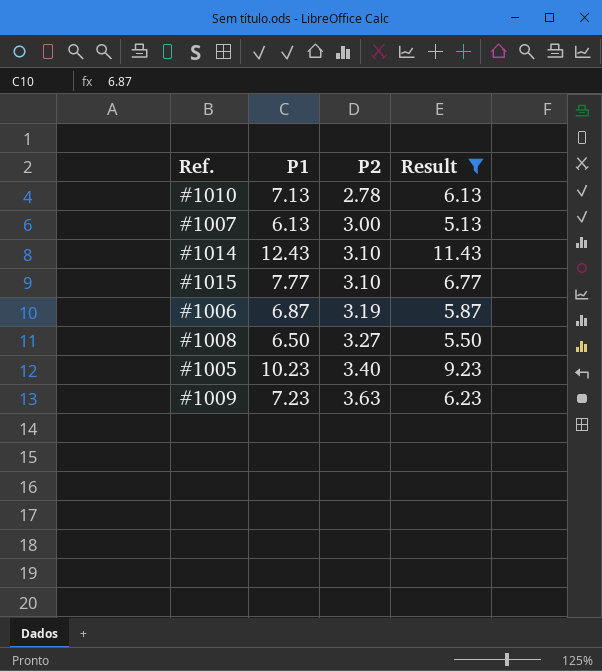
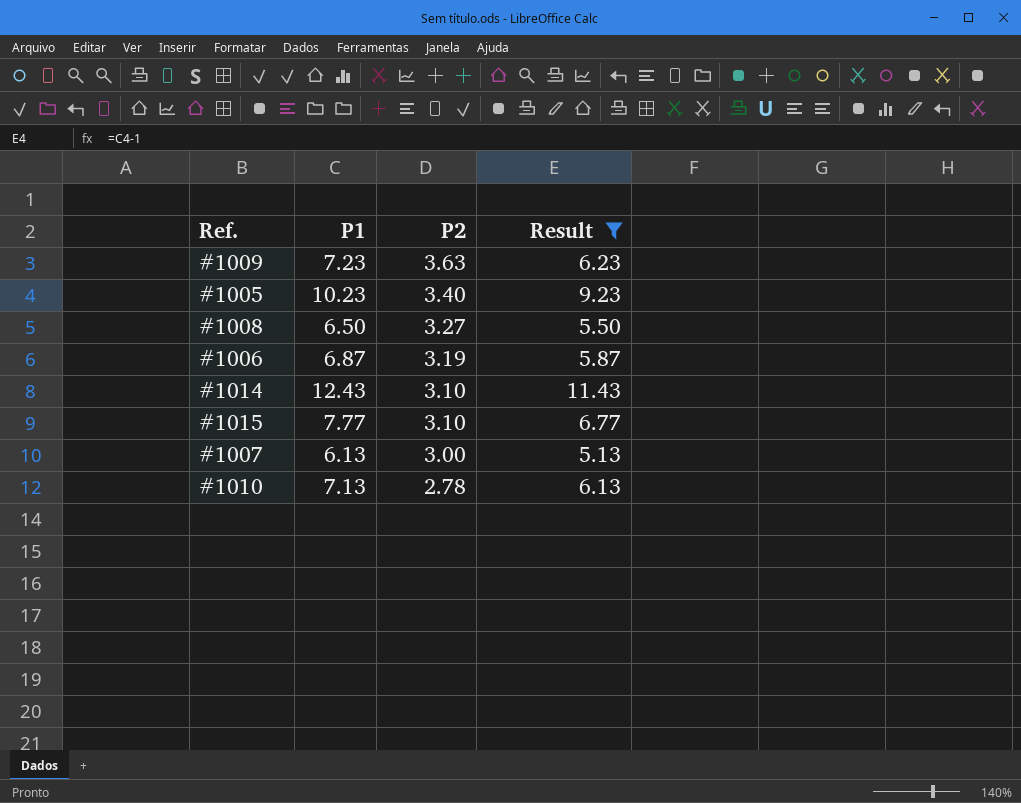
row order: P2 ascending -> P2 descending

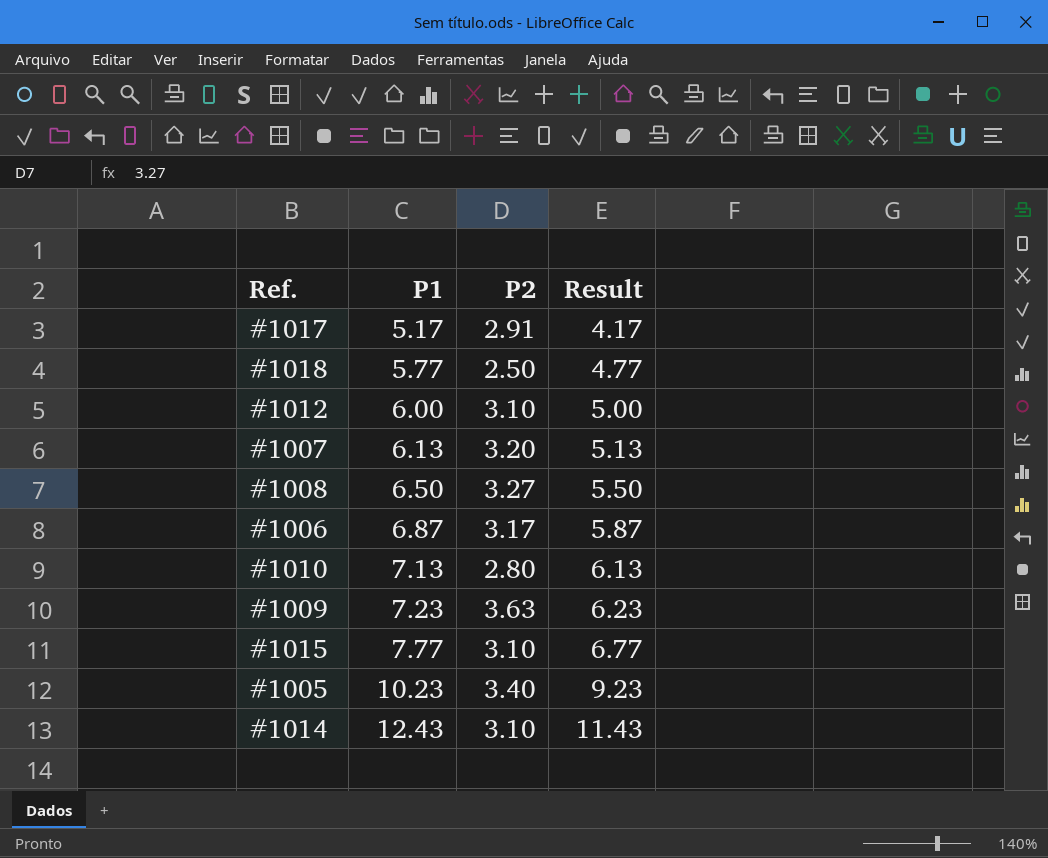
filter: Result >= 5.13 -> none
row order: P2 descending -> P1 ascending
#1007 | P2: 3.00 -> 3.20
#1006 | P2: 3.19 -> 3.17
#1010 | P2: 2.78 -> 2.80

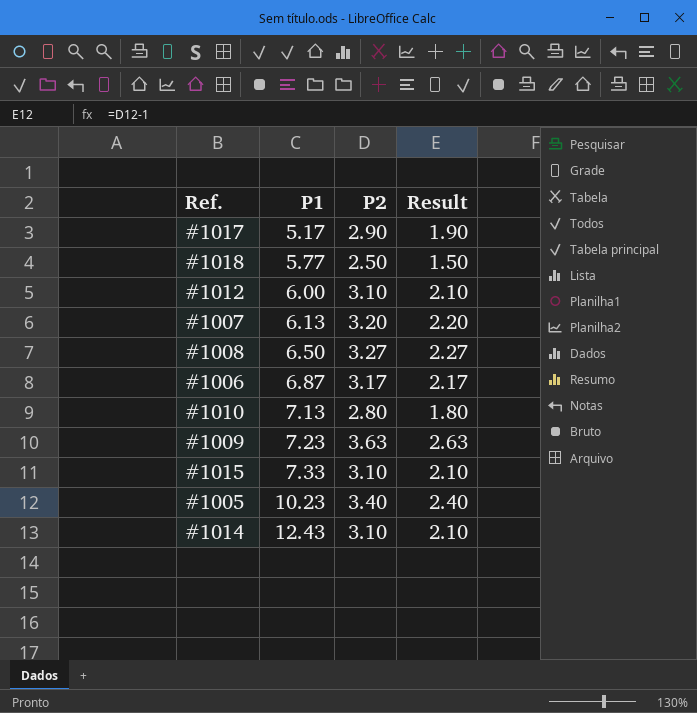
column Result | formula: [P1] - 1 -> [P2] - 1
#1017 | P2: 2.91 -> 2.90
#1015 | P1: 7.77 -> 7.33

